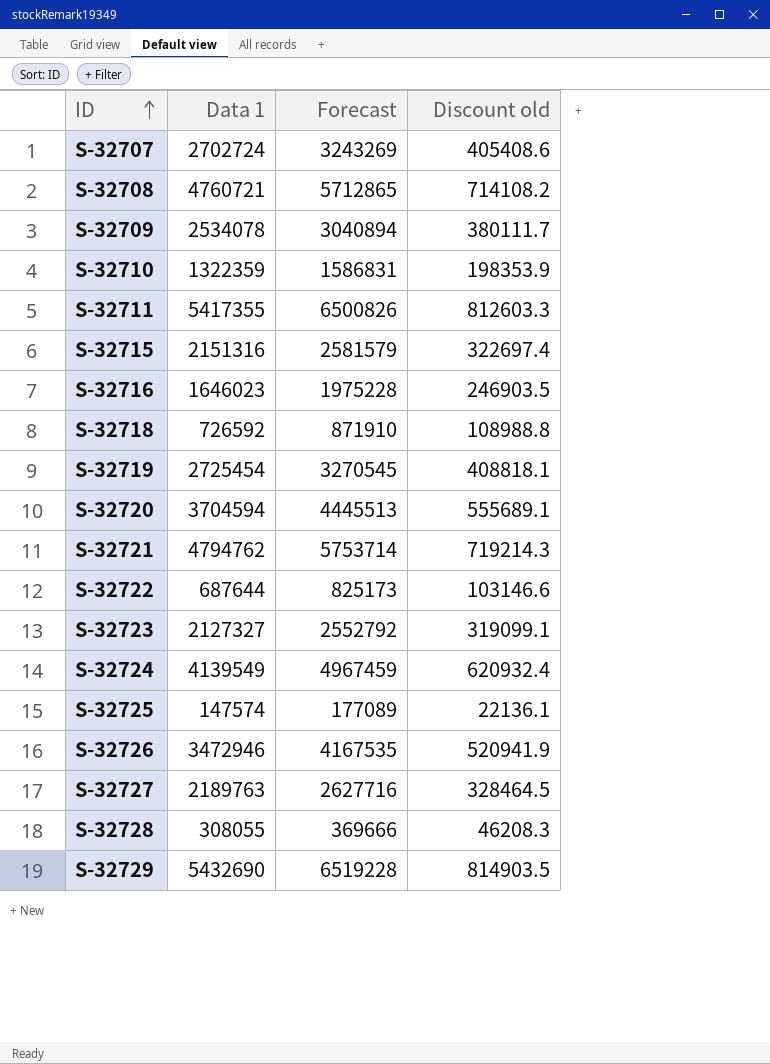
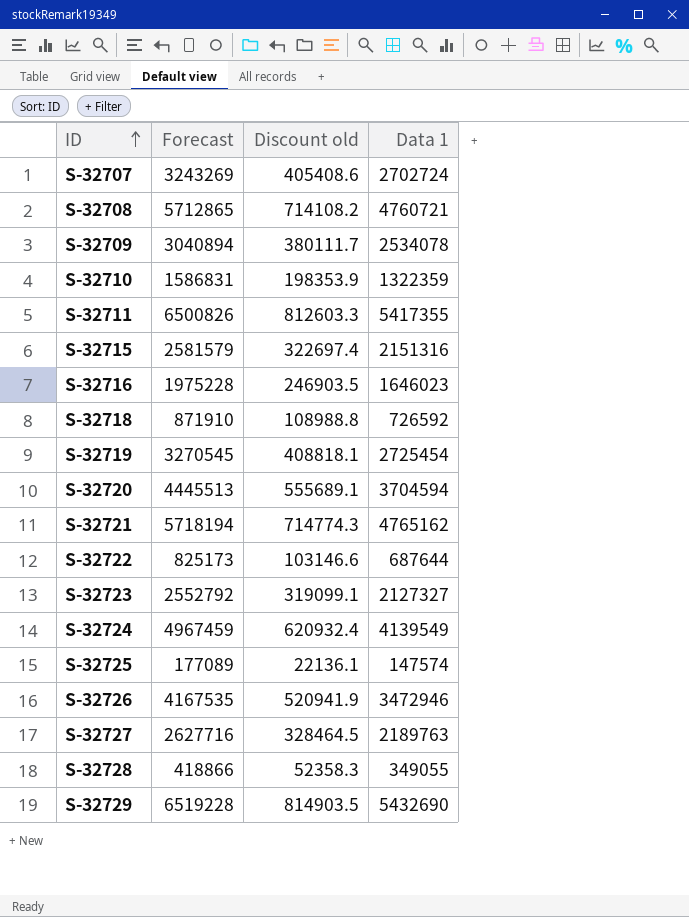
column Data 1 | position: 2 -> 4
S-32721 | Forecast: 5753714 -> 5718194
S-32721 | Discount old: 719214.3 -> 714774.3
S-32721 | Data 1: 4794762 -> 4765162
S-32728 | Forecast: 369666 -> 418866
S-32728 | Discount old: 46208.3 -> 52358.3
S-32728 | Data 1: 308055 -> 349055

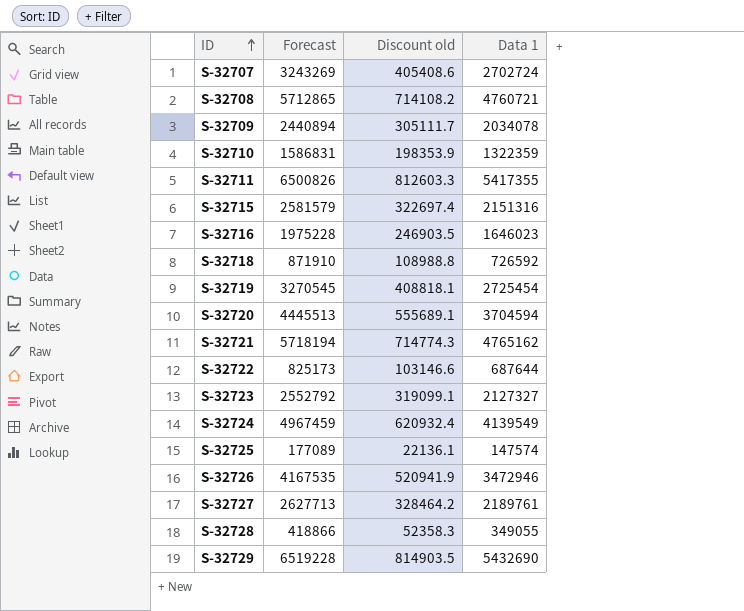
S-32709 | Forecast: 3040894 -> 2440894
S-32709 | Discount old: 380111.7 -> 305111.7
S-32709 | Data 1: 2534078 -> 2034078
S-32727 | Forecast: 2627716 -> 2627713
S-32727 | Discount old: 328464.5 -> 328464.2
S-32727 | Data 1: 2189763 -> 2189761

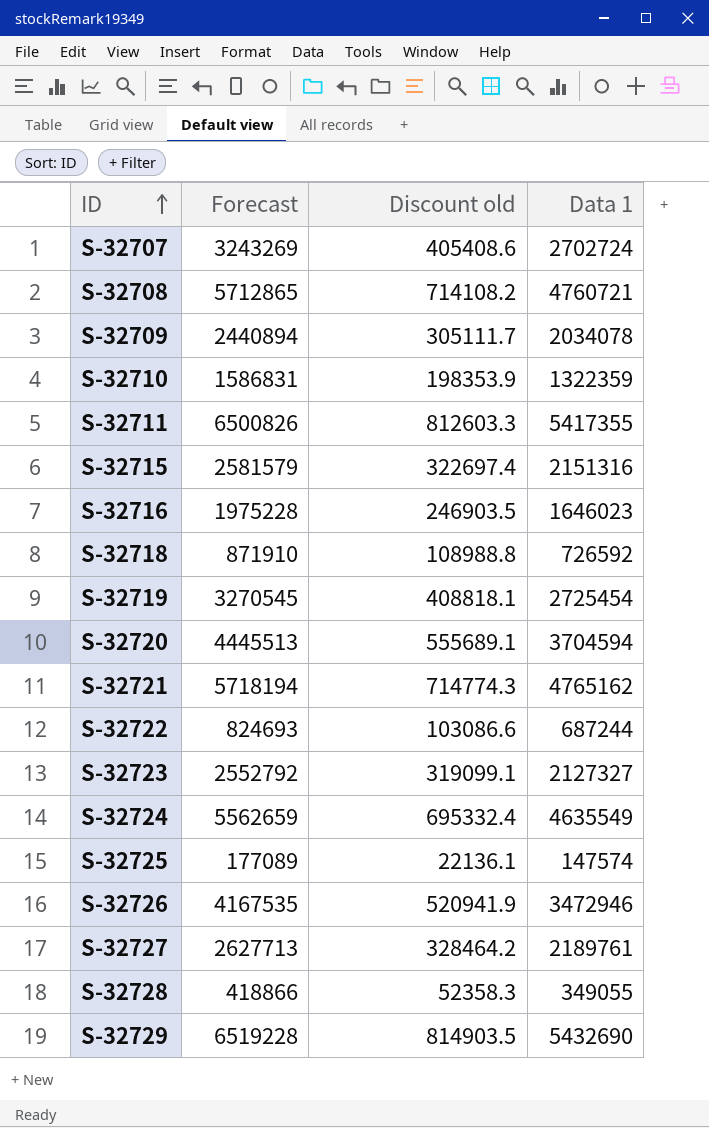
S-32722 | Forecast: 825173 -> 824693
S-32722 | Discount old: 103146.6 -> 103086.6
S-32722 | Data 1: 687644 -> 687244
S-32724 | Forecast: 4967459 -> 5562659
S-32724 | Discount old: 620932.4 -> 695332.4
S-32724 | Data 1: 4139549 -> 4635549

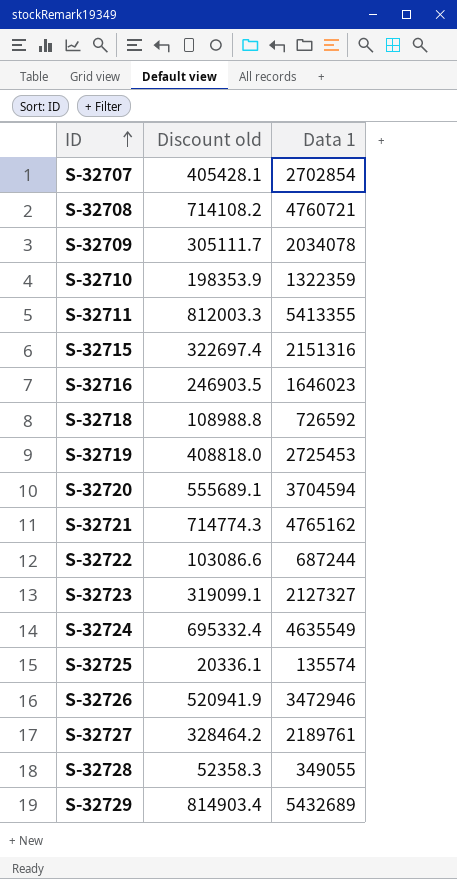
column Forecast | formula: [Data 1] * 1.2 -> none
S-32707 | Discount old: 405408.6 -> 405428.1
S-32707 | Data 1: 2702724 -> 2702854
S-32711 | Discount old: 812603.3 -> 812003.3
S-32711 | Data 1: 5417355 -> 5413355
S-32719 | Discount old: 408818.1 -> 408818.0
S-32719 | Data 1: 2725454 -> 2725453
S-32725 | Discount old: 22136.1 -> 20336.1
S-32725 | Data 1: 147574 -> 135574
S-32729 | Discount old: 814903.5 -> 814903.4
S-32729 | Data 1: 5432690 -> 5432689

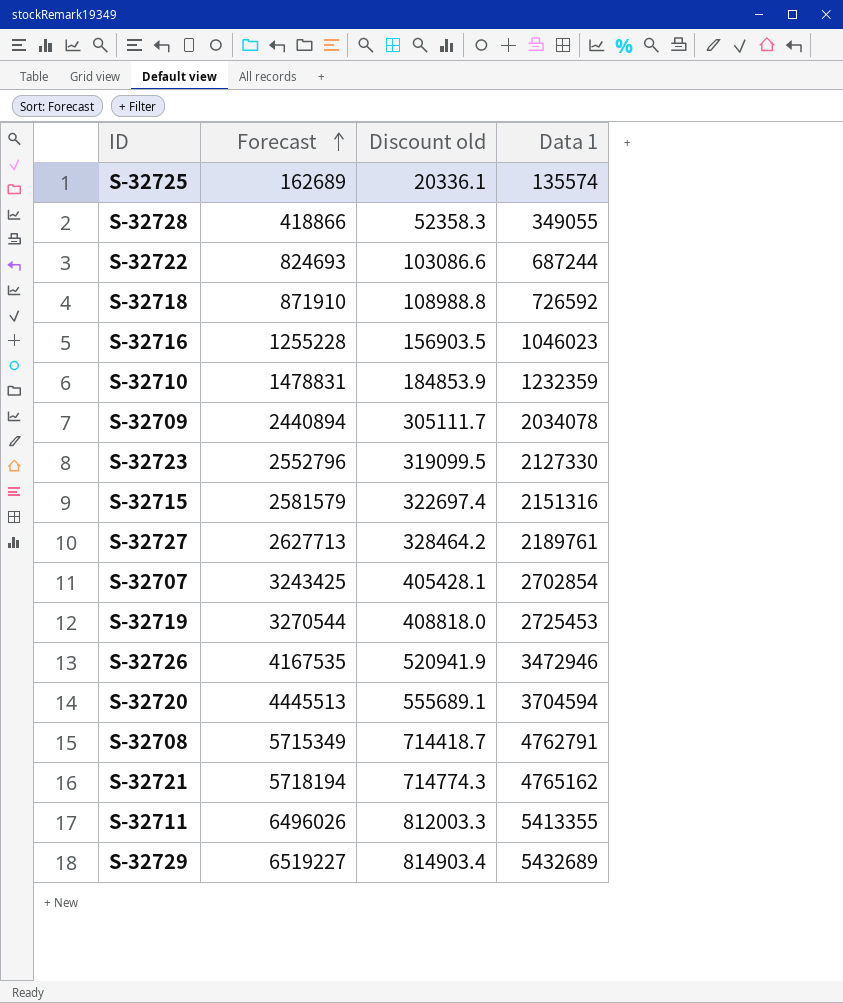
row order: ID ascending -> Forecast ascending
column Forecast | formula: none -> [Data 1] * 1.2
row S-32724: 695332.4 | 4635549 -> none
S-32716 | Discount old: 246903.5 -> 156903.5
S-32716 | Data 1: 1646023 -> 1046023
S-32710 | Discount old: 198353.9 -> 184853.9
S-32710 | Data 1: 1322359 -> 1232359
S-32723 | Discount old: 319099.1 -> 319099.5
S-32723 | Data 1: 2127327 -> 2127330
S-32708 | Discount old: 714108.2 -> 714418.7
S-32708 | Data 1: 4760721 -> 4762791

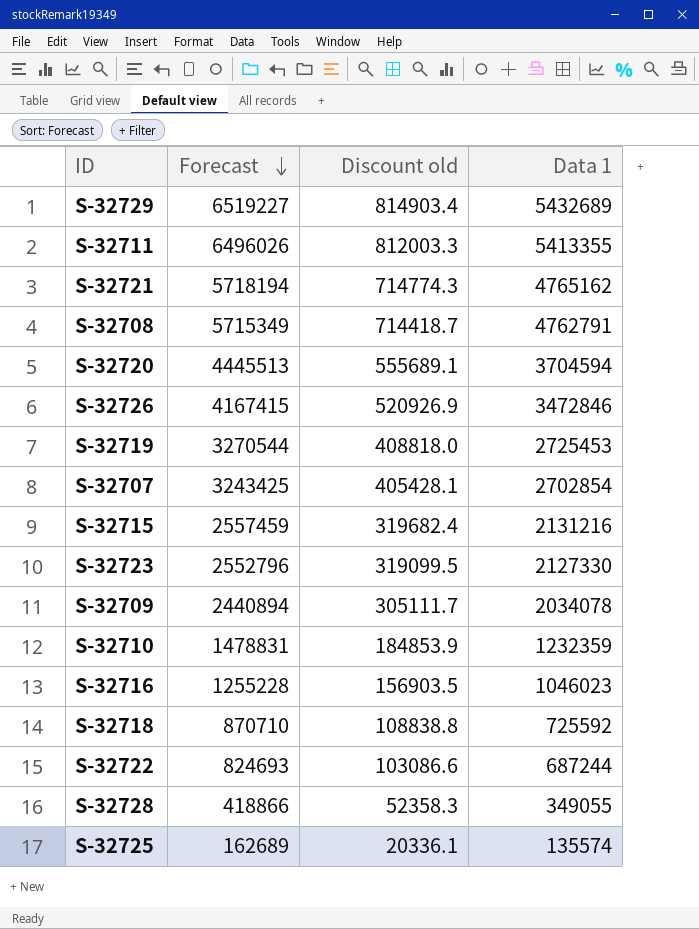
row order: Forecast ascending -> Forecast descending
row S-32727: 2627713 | 328464.2 | 2189761 -> none
S-32726 | Forecast: 4167535 -> 4167415
S-32726 | Discount old: 520941.9 -> 520926.9
S-32726 | Data 1: 3472946 -> 3472846
S-32715 | Forecast: 2581579 -> 2557459
S-32715 | Discount old: 322697.4 -> 319682.4
S-32715 | Data 1: 2151316 -> 2131216
S-32718 | Forecast: 871910 -> 870710
S-32718 | Discount old: 108988.8 -> 108838.8
S-32718 | Data 1: 726592 -> 725592

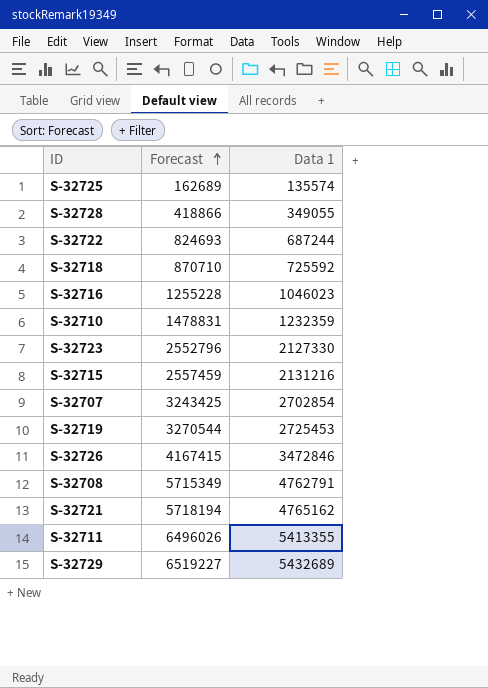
row order: Forecast descending -> Forecast ascending
column Discount old | formula: [Data 1] * 0.15 -> none
row S-32720: 4445513 | 555689.1 | 3704594 -> none
row S-32709: 2440894 | 305111.7 | 2034078 -> none

